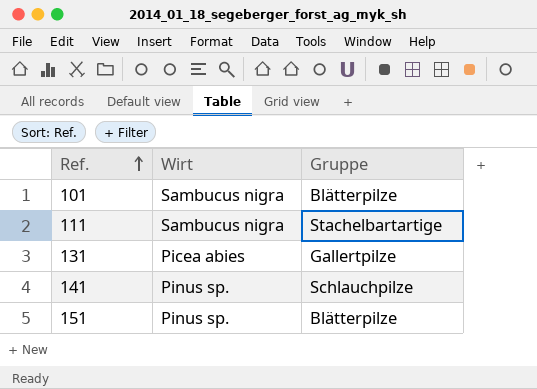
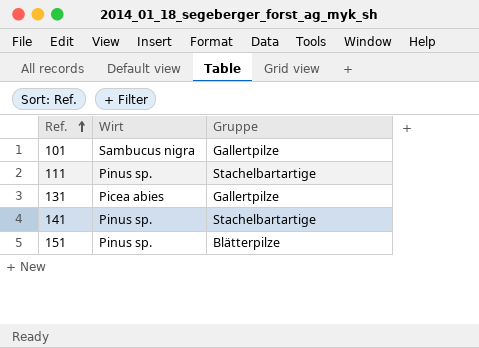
101 | Gruppe: Blätterpilze -> Gallertpilze
111 | Wirt: Sambucus nigra -> Pinus sp.
141 | Gruppe: Schlauchpilze -> Stachelbartartige

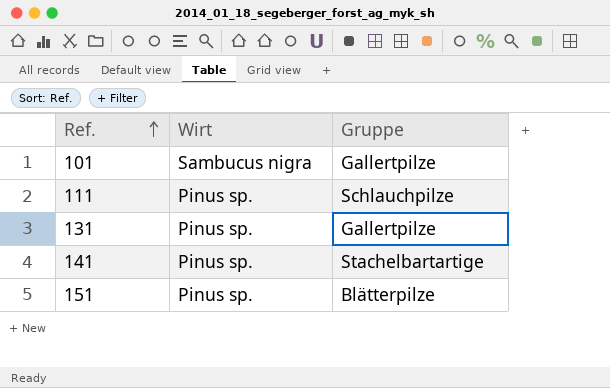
111 | Gruppe: Stachelbartartige -> Schlauchpilze
131 | Wirt: Picea abies -> Pinus sp.

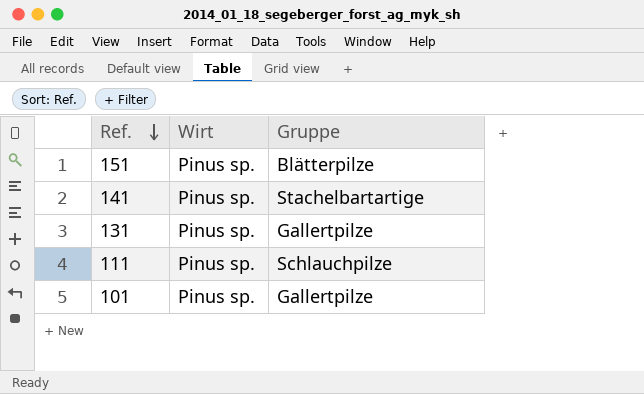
row order: Ref. ascending -> Ref. descending
101 | Wirt: Sambucus nigra -> Pinus sp.

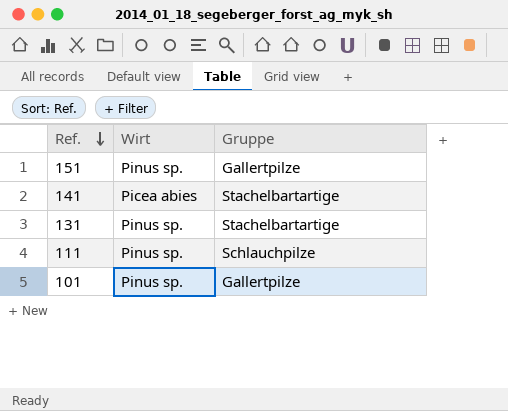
151 | Gruppe: Blätterpilze -> Gallertpilze
141 | Wirt: Pinus sp. -> Picea abies
131 | Gruppe: Gallertpilze -> Stachelbartartige

